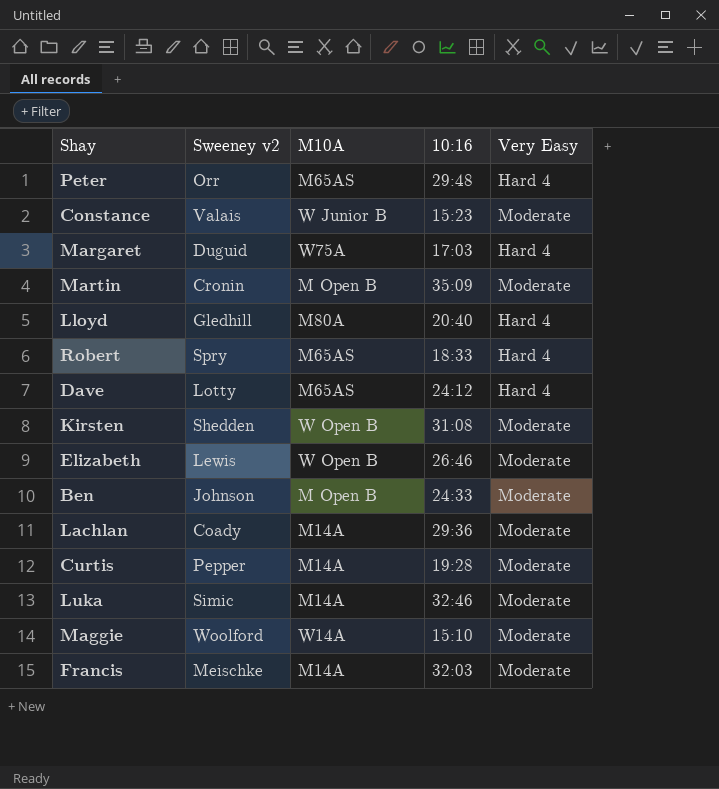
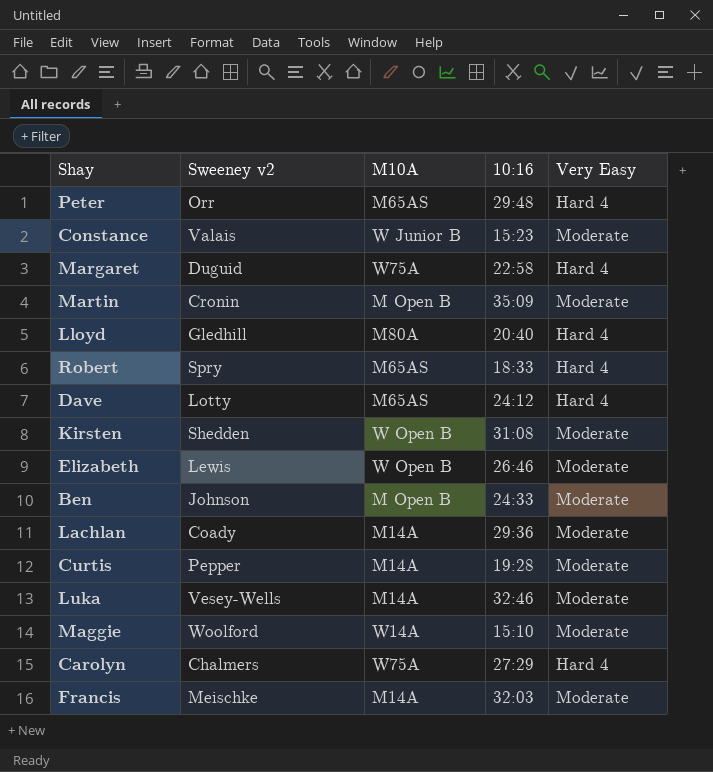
Margaret | 10:16: 17:03 -> 22:58
Luka | Sweeney v2: Simic -> Vesey-Wells
row Carolyn: none -> Chalmers | W75A | 27:29 | Hard 4

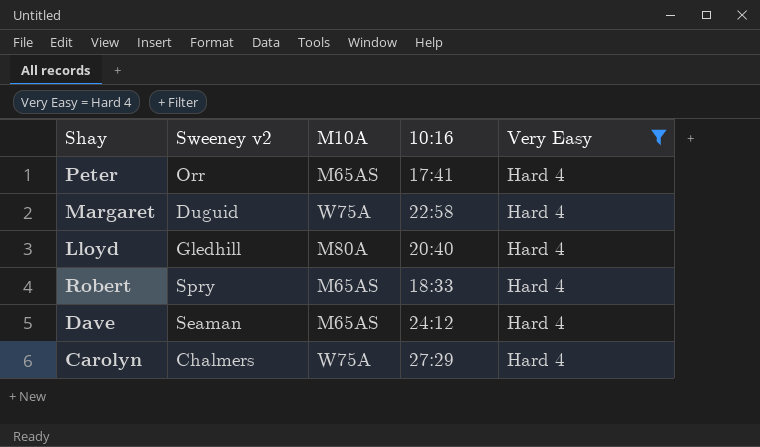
filter: none -> Very Easy = Hard 4
Peter | 10:16: 29:48 -> 17:41
Dave | Sweeney v2: Lotty -> Seaman

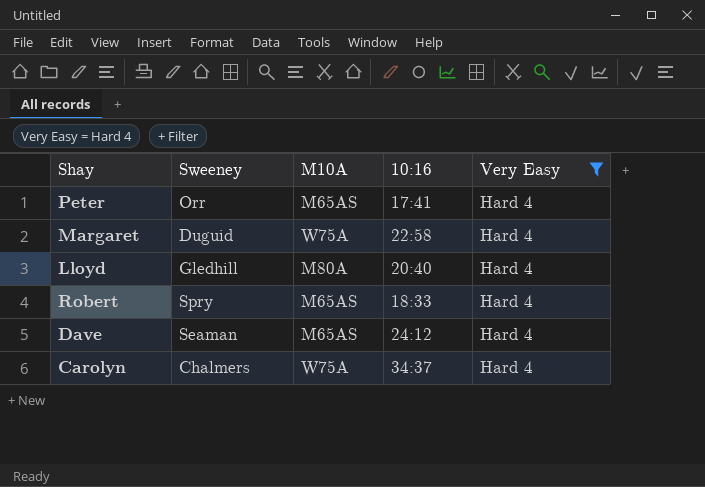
column name: Sweeney v2 -> Sweeney
Carolyn | 10:16: 27:29 -> 34:37

